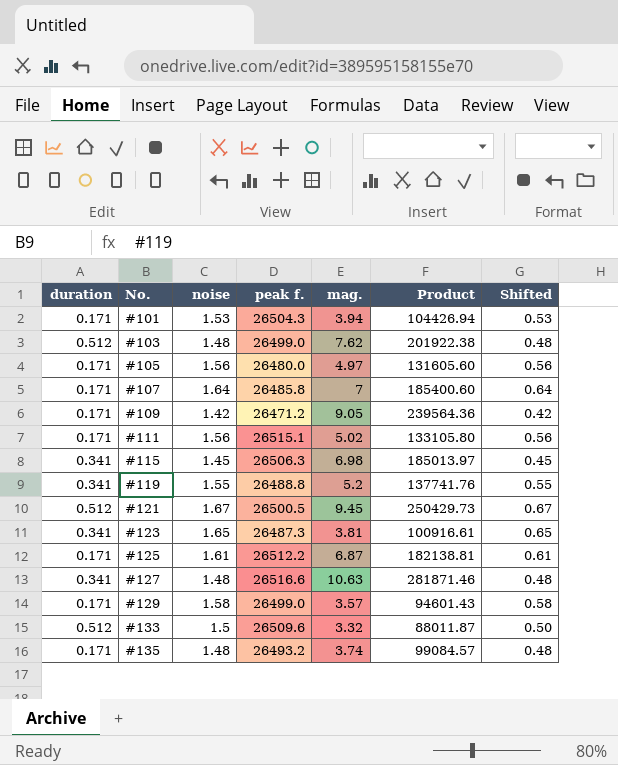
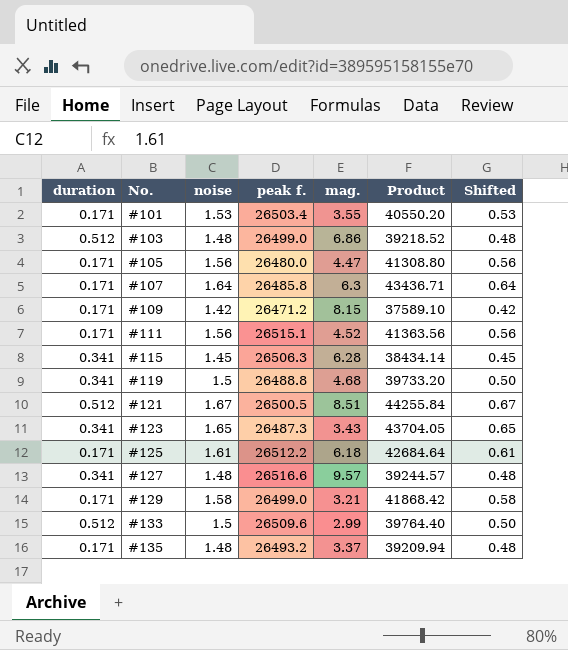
column Product | formula: [peak f.] * [mag.] -> [noise] * [peak f.]
#101 | peak f.: 26504.3 -> 26503.4
#101 | mag.: 3.94 -> 3.55
#103 | mag.: 7.62 -> 6.86
#105 | mag.: 4.97 -> 4.47
#107 | mag.: 7 -> 6.3
#109 | mag.: 9.05 -> 8.15
#111 | mag.: 5.02 -> 4.52
#115 | mag.: 6.98 -> 6.28
#119 | noise: 1.55 -> 1.5
#119 | mag.: 5.2 -> 4.68
#119 | Shifted: 0.55 -> 0.50
#121 | mag.: 9.45 -> 8.51
#123 | mag.: 3.81 -> 3.43
#125 | mag.: 6.87 -> 6.18
#127 | mag.: 10.63 -> 9.57
#129 | mag.: 3.57 -> 3.21
#133 | mag.: 3.32 -> 2.99
#135 | mag.: 3.74 -> 3.37

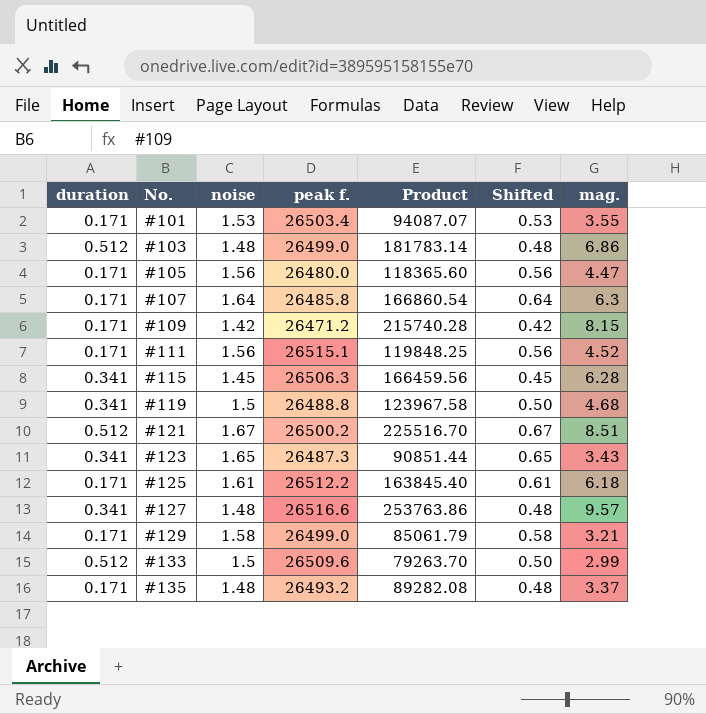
column Product | formula: [noise] * [peak f.] -> [peak f.] * [mag.]
column mag. | position: 5 -> 7
#121 | peak f.: 26500.5 -> 26500.2

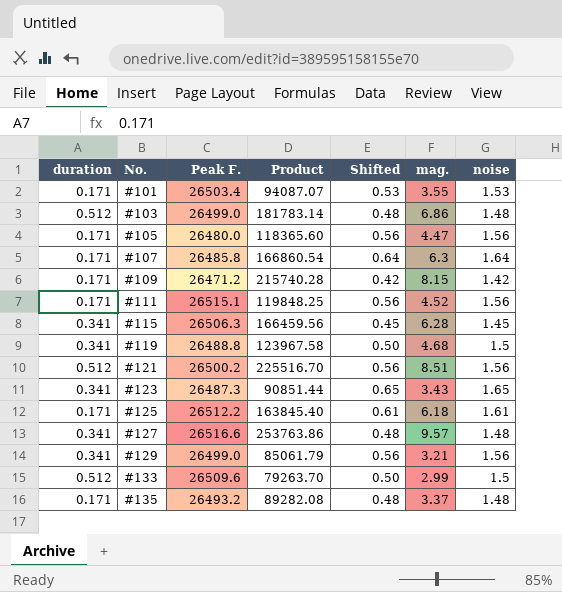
column name: peak f. -> Peak F.
column noise | position: 3 -> 7
#121 | Shifted: 0.67 -> 0.56
#121 | noise: 1.67 -> 1.56
#129 | duration: 0.171 -> 0.341
#129 | Shifted: 0.58 -> 0.56
#129 | noise: 1.58 -> 1.56

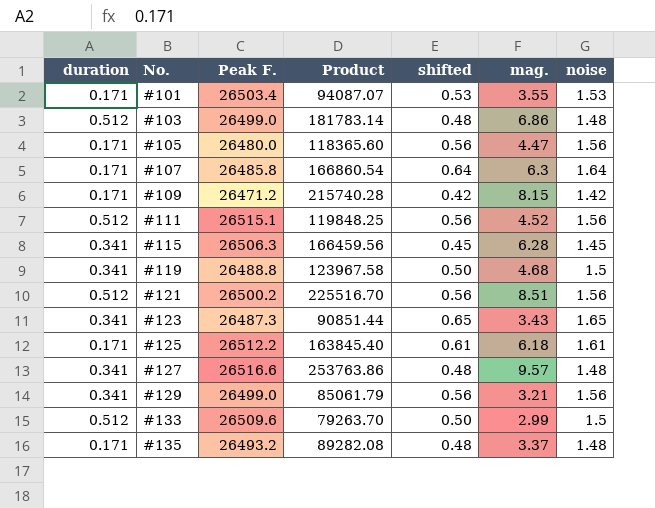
column name: Shifted -> shifted
#111 | duration: 0.171 -> 0.512

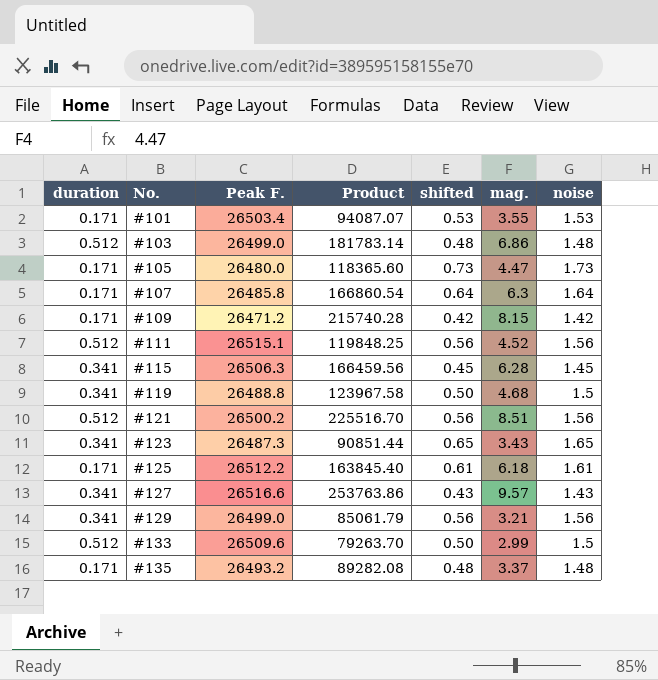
#105 | shifted: 0.56 -> 0.73
#105 | noise: 1.56 -> 1.73
#127 | shifted: 0.48 -> 0.43
#127 | noise: 1.48 -> 1.43

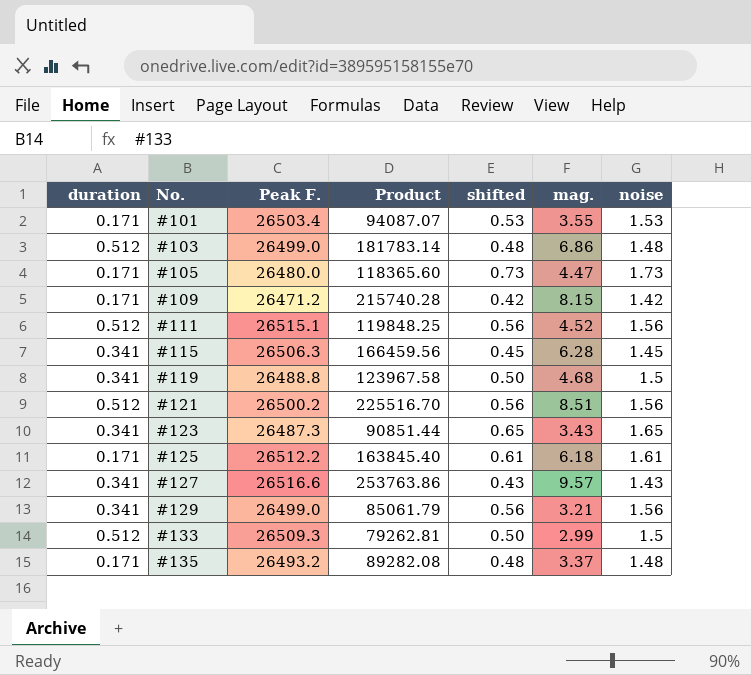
row #107: 0.171 | 26485.8 | 166860.54 | 0.64 | 6.3 | 1.64 -> none
#133 | Peak F.: 26509.6 -> 26509.3
#133 | Product: 79263.70 -> 79262.81

